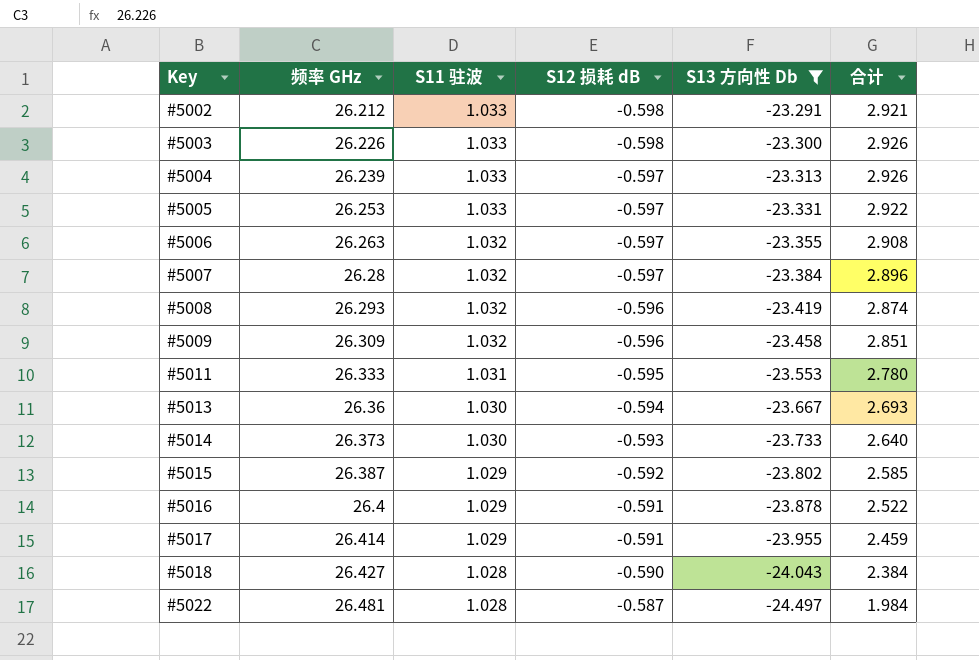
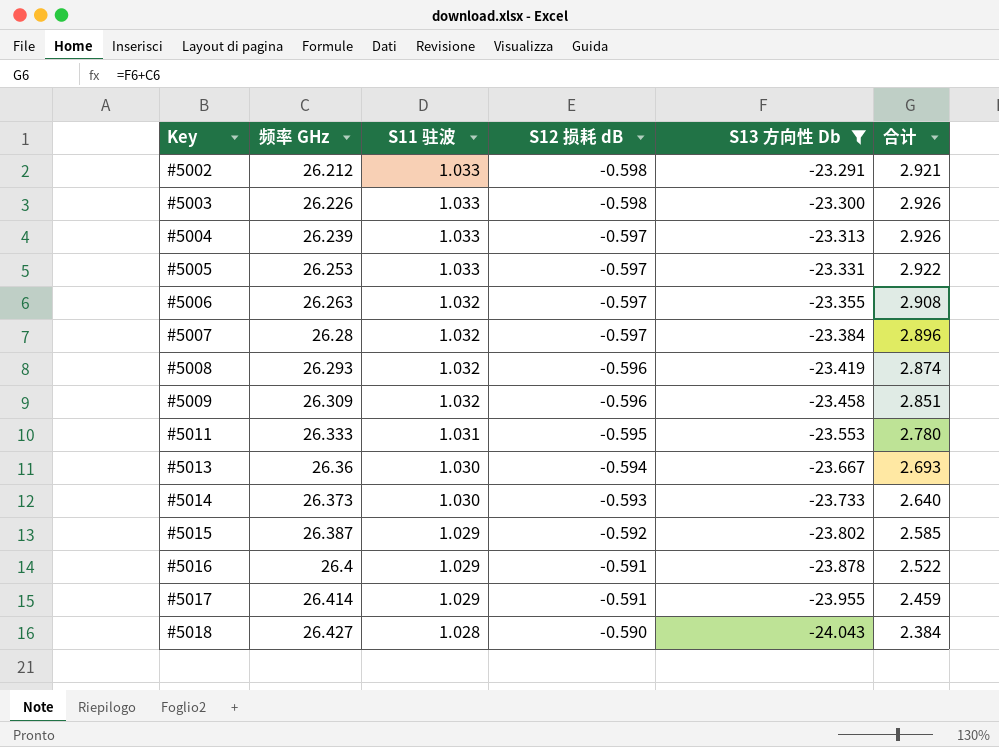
row #5022: 26.481 | 1.028 | -0.587 | -24.497 | 1.984 -> none

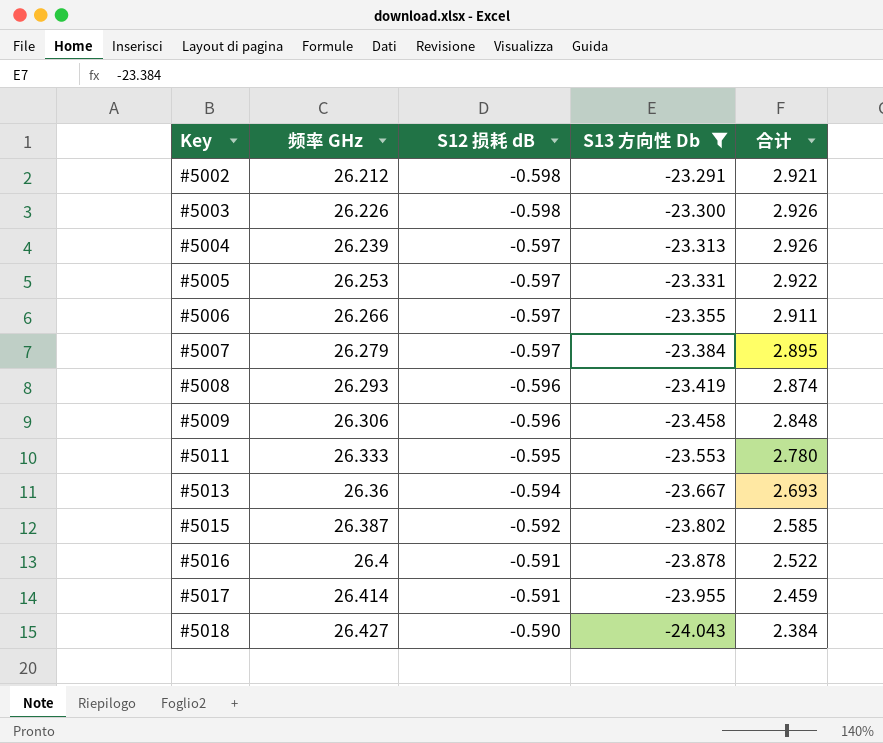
column S11 驻波 | position: 3 -> none
row #5014: 26.373 | 1.030 | -0.593 | -23.733 | 2.640 -> none
#5006 | 频率 GHz: 26.263 -> 26.266
#5006 | 合计: 2.908 -> 2.911
#5007 | 频率 GHz: 26.28 -> 26.279
#5007 | 合计: 2.896 -> 2.895
#5009 | 频率 GHz: 26.309 -> 26.306
#5009 | 合计: 2.851 -> 2.848

